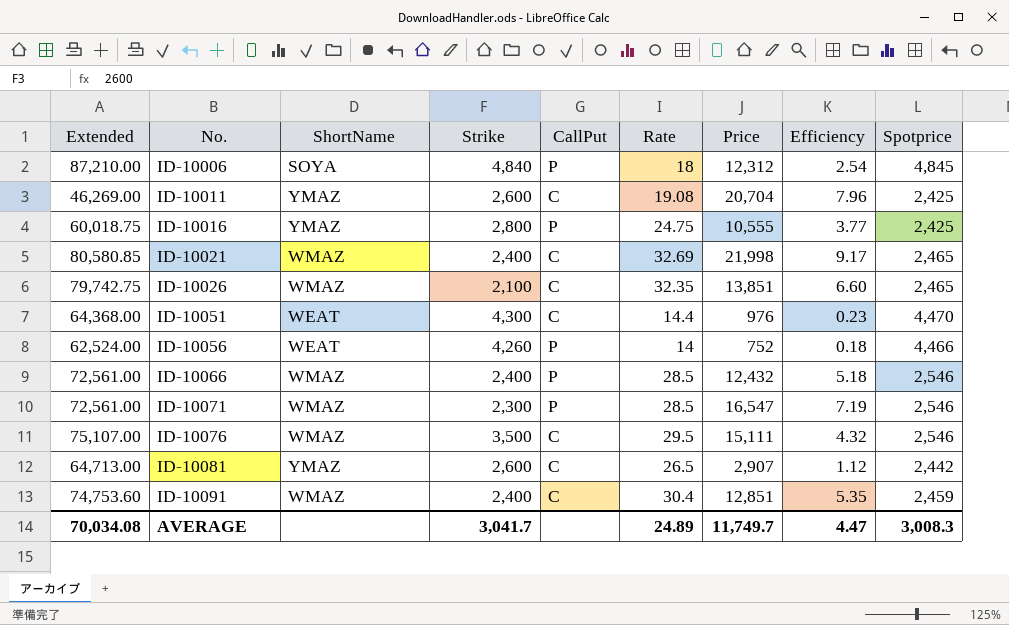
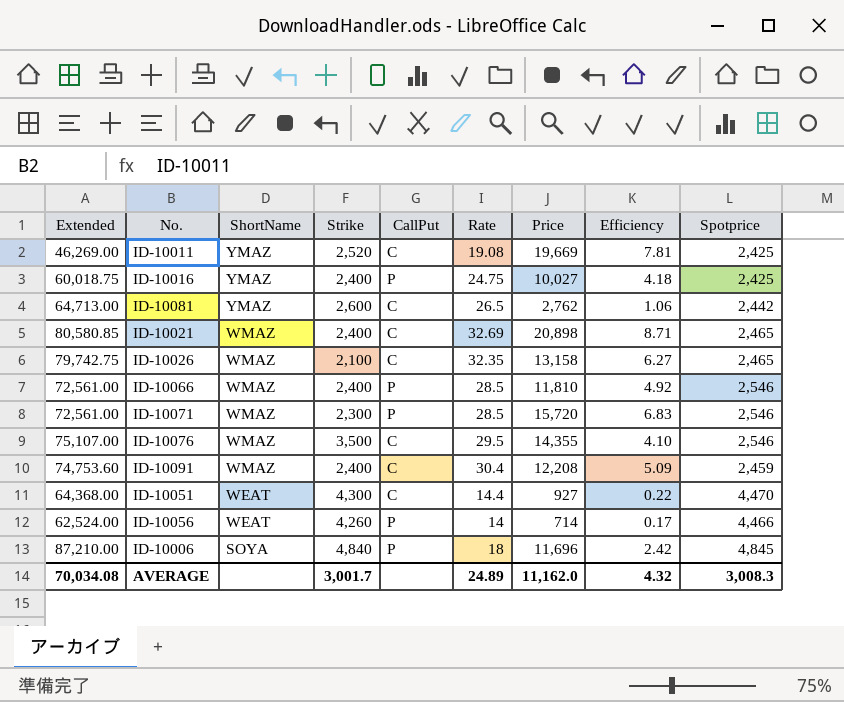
row order: No. ascending -> ShortName descending
ID-10011 | Strike: 2,600 -> 2,520
ID-10011 | Price: 20,704 -> 19,669
ID-10011 | Efficiency: 7.96 -> 7.81
ID-10016 | Strike: 2,800 -> 2,400
ID-10016 | Price: 10,555 -> 10,027
ID-10016 | Efficiency: 3.77 -> 4.18
ID-10081 | Price: 2,907 -> 2,762
ID-10081 | Efficiency: 1.12 -> 1.06
ID-10021 | Price: 21,998 -> 20,898
ID-10021 | Efficiency: 9.17 -> 8.71
ID-10026 | Price: 13,851 -> 13,158
ID-10026 | Efficiency: 6.60 -> 6.27
ID-10066 | Price: 12,432 -> 11,810
ID-10066 | Efficiency: 5.18 -> 4.92
ID-10071 | Price: 16,547 -> 15,720
ID-10071 | Efficiency: 7.19 -> 6.83
ID-10076 | Price: 15,111 -> 14,355
ID-10076 | Efficiency: 4.32 -> 4.10
ID-10091 | Price: 12,851 -> 12,208
ID-10091 | Efficiency: 5.35 -> 5.09
ID-10051 | Price: 976 -> 927
ID-10051 | Efficiency: 0.23 -> 0.22
ID-10056 | Price: 752 -> 714
ID-10056 | Efficiency: 0.18 -> 0.17
ID-10006 | Price: 12,312 -> 11,696
ID-10006 | Efficiency: 2.54 -> 2.42
AVERAGE | Strike: 3,041.7 -> 3,001.7
AVERAGE | Price: 11,749.7 -> 11,162.0
AVERAGE | Efficiency: 4.47 -> 4.32

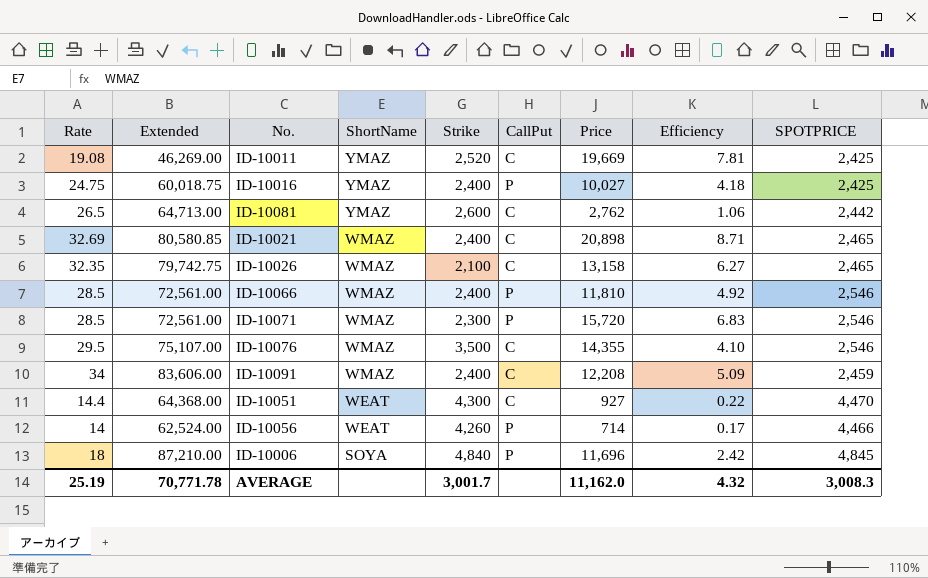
column Rate | position: 6 -> 1
column name: Spotprice -> SPOTPRICE
ID-10091 | Rate: 30.4 -> 34
ID-10091 | Extended: 74,753.60 -> 83,606.00
AVERAGE | Rate: 24.89 -> 25.19
AVERAGE | Extended: 70,034.08 -> 70,771.78

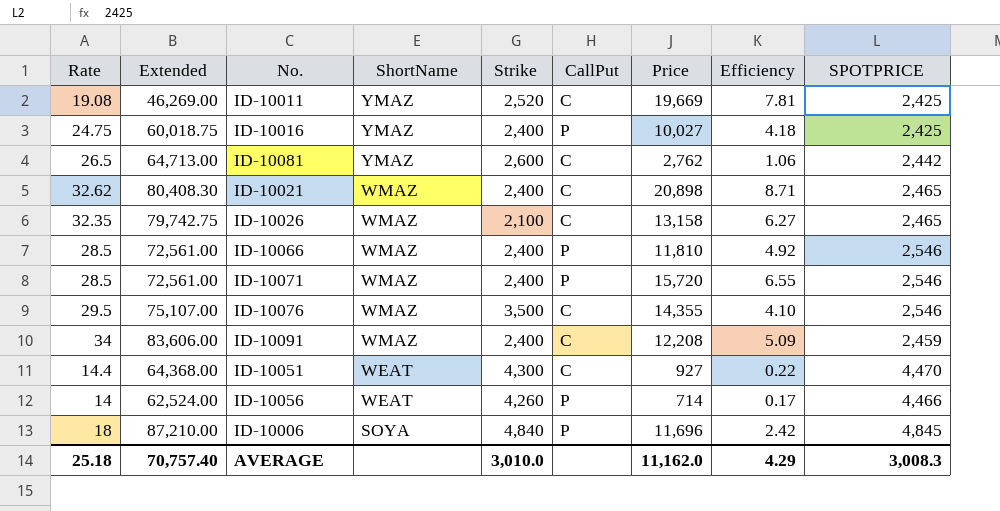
ID-10021 | Rate: 32.69 -> 32.62
ID-10021 | Extended: 80,580.85 -> 80,408.30
ID-10071 | Strike: 2,300 -> 2,400
ID-10071 | Efficiency: 6.83 -> 6.55
AVERAGE | Rate: 25.19 -> 25.18
AVERAGE | Extended: 70,771.78 -> 70,757.40
AVERAGE | Strike: 3,001.7 -> 3,010.0
AVERAGE | Efficiency: 4.32 -> 4.29

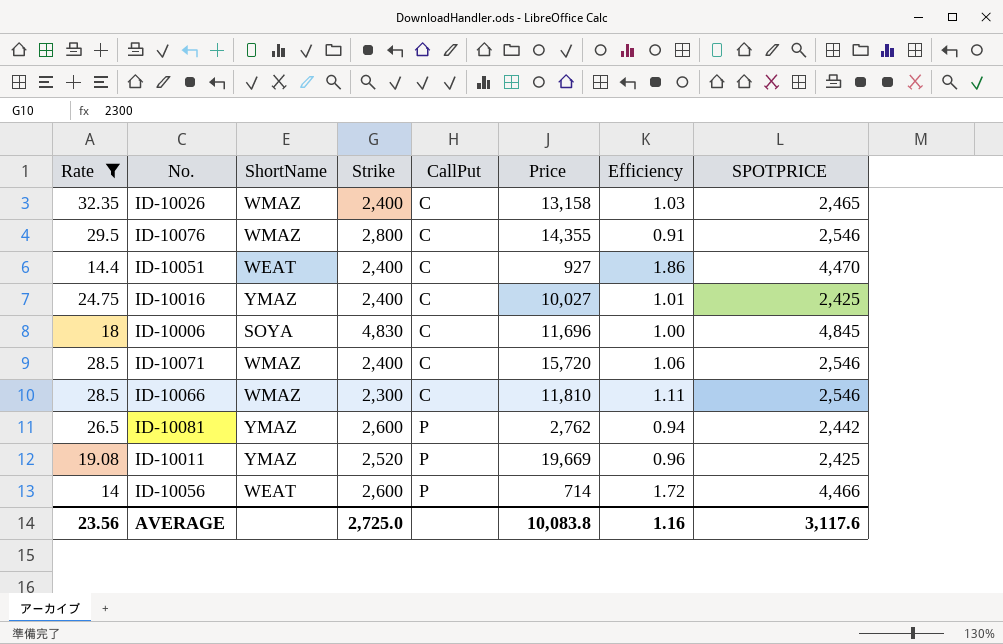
filter: none -> Rate <= 32.35
row order: ShortName descending -> CallPut ascending
column Extended | formula: [Rate] * [SPOTPRICE] -> none
column Efficiency | formula: [Price] / [Strike] -> [SPOTPRICE] / [Strike]
ID-10026 | Strike: 2,100 -> 2,400
ID-10076 | Strike: 3,500 -> 2,800
ID-10051 | Strike: 4,300 -> 2,400
ID-10016 | CallPut: P -> C
ID-10006 | Strike: 4,840 -> 4,830
ID-10006 | CallPut: P -> C
ID-10071 | CallPut: P -> C
ID-10066 | Strike: 2,400 -> 2,300
ID-10066 | CallPut: P -> C
ID-10081 | CallPut: C -> P
ID-10011 | CallPut: C -> P
ID-10056 | Strike: 4,260 -> 2,600
AVERAGE | Rate: 25.18 -> 23.56
AVERAGE | Strike: 3,010.0 -> 2,725.0
AVERAGE | Price: 11,162.0 -> 10,083.8
AVERAGE | Efficiency: 4.29 -> 1.16
AVERAGE | SPOTPRICE: 3,008.3 -> 3,117.6

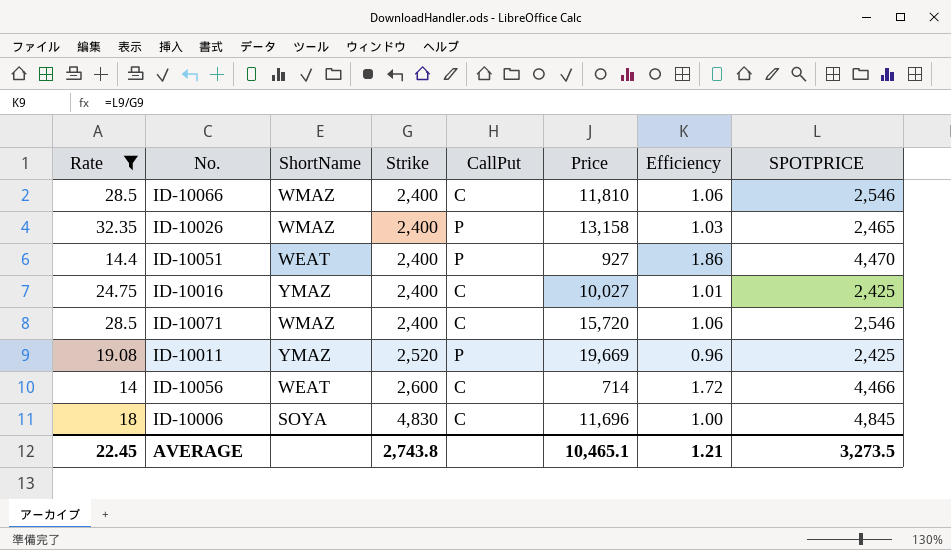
row order: CallPut ascending -> Strike ascending
row ID-10076: 29.5 | WMAZ | 2,800 | C | 14,355 | 0.91 | 2,546 -> none
row ID-10081: 26.5 | YMAZ | 2,600 | P | 2,762 | 0.94 | 2,442 -> none
ID-10066 | Strike: 2,300 -> 2,400
ID-10066 | Efficiency: 1.11 -> 1.06
ID-10026 | CallPut: C -> P
ID-10051 | CallPut: C -> P
ID-10056 | CallPut: P -> C
AVERAGE | Rate: 23.56 -> 22.45
AVERAGE | Strike: 2,725.0 -> 2,743.8
AVERAGE | Price: 10,083.8 -> 10,465.1
AVERAGE | Efficiency: 1.16 -> 1.21
AVERAGE | SPOTPRICE: 3,117.6 -> 3,273.5

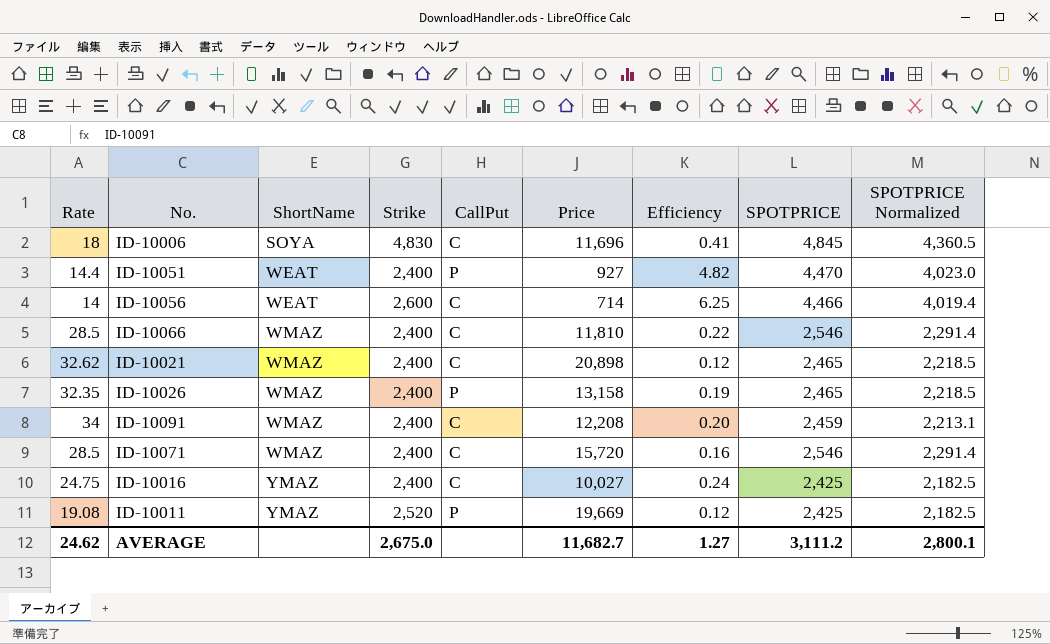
filter: Rate <= 32.35 -> none
row order: Strike ascending -> ShortName ascending
column Efficiency | formula: [SPOTPRICE] / [Strike] -> [SPOTPRICE] / [Price]
column SPOTPRICE Normalized | formula: none -> [SPOTPRICE] * 0.9
AVERAGE | Rate: 22.45 -> 24.62
AVERAGE | Strike: 2,743.8 -> 2,675.0
AVERAGE | Price: 10,465.1 -> 11,682.7
AVERAGE | Efficiency: 1.21 -> 1.27
AVERAGE | SPOTPRICE: 3,273.5 -> 3,111.2

